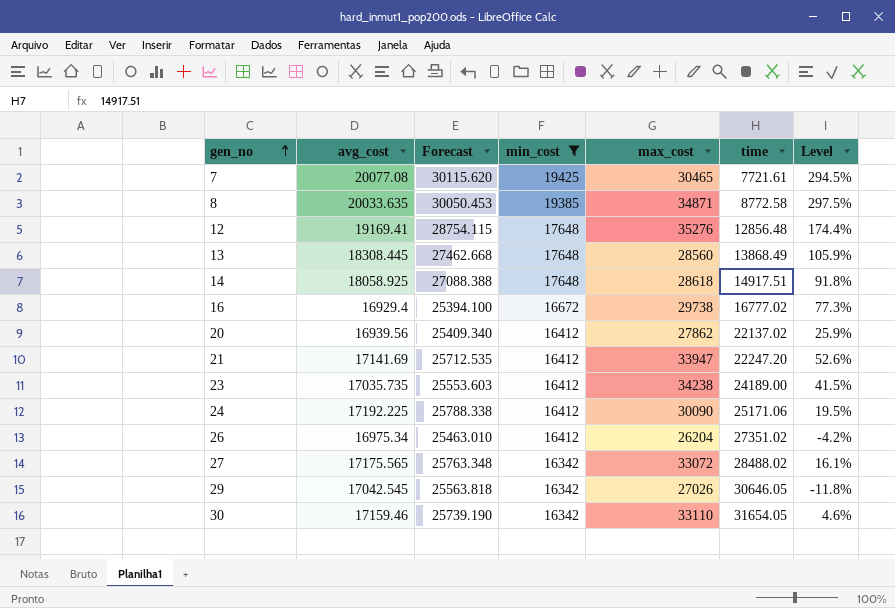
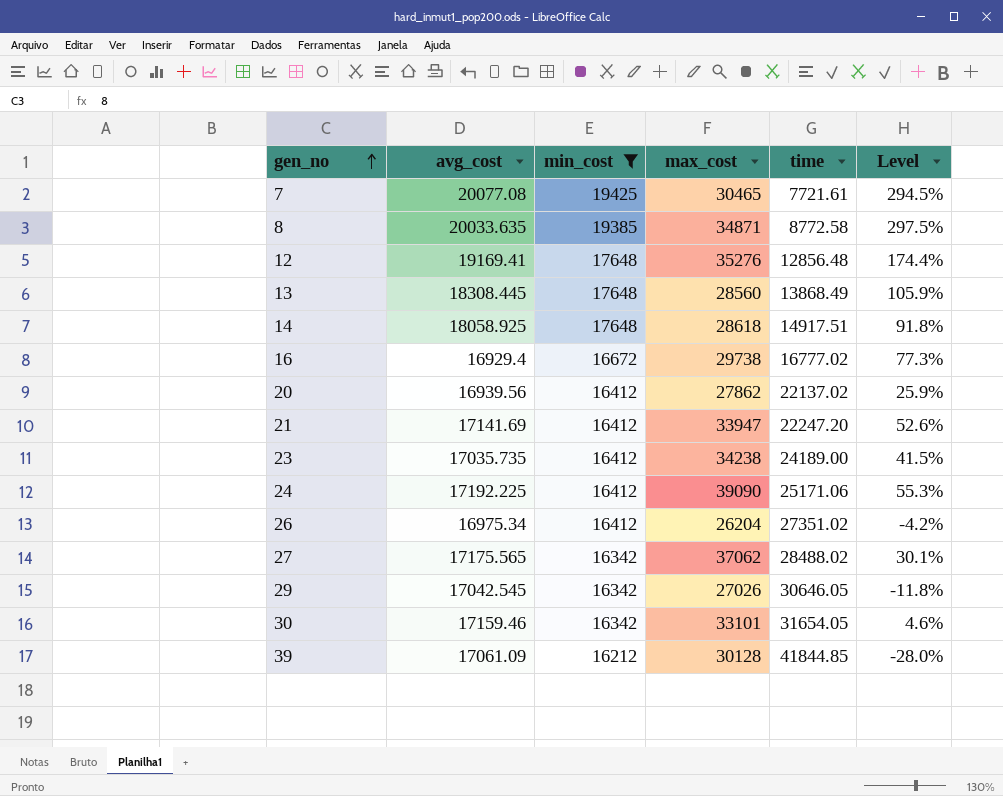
column Forecast | formula: [avg_cost] * 1.5 -> none
24 | max_cost: 30090 -> 39090
24 | Level: 19.5% -> 55.3%
27 | max_cost: 33072 -> 37062
27 | Level: 16.1% -> 30.1%
30 | max_cost: 33110 -> 33101
row 39: none -> 17061.09 | 16212 | 30128 | 41844.85 | -28.0%

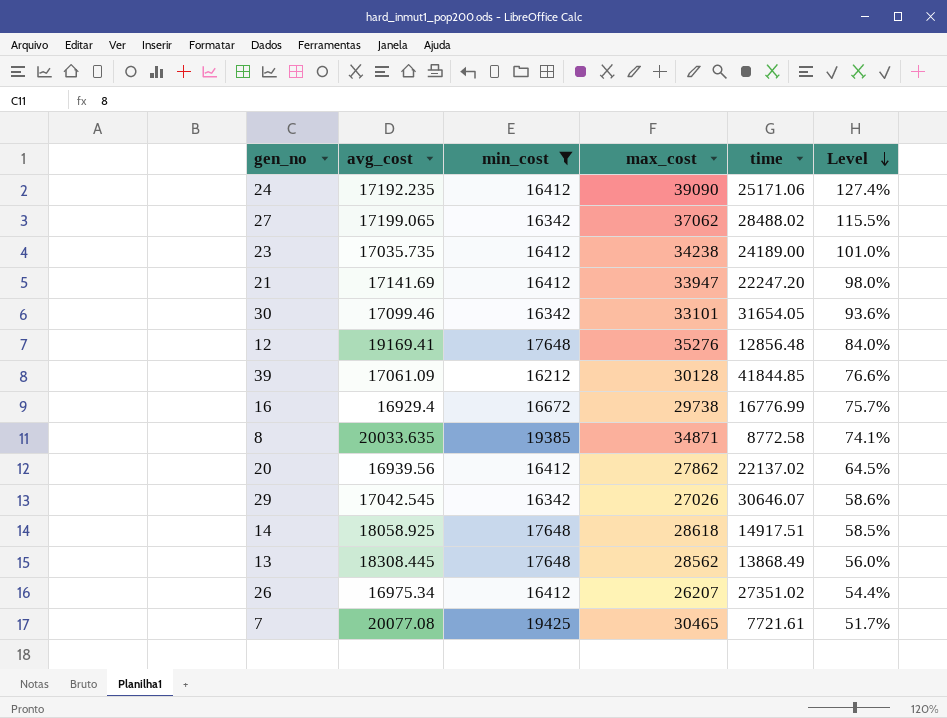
row order: gen_no ascending -> Level descending
column Level | formula: ([max_cost] - [time]) / [time] -> ([max_cost] - [avg_cost]) / [avg_cost]
24 | avg_cost: 17192.225 -> 17192.235
27 | avg_cost: 17175.565 -> 17199.065
30 | avg_cost: 17159.46 -> 17099.46
16 | time: 16777.02 -> 16776.99
29 | time: 30646.05 -> 30646.07
13 | max_cost: 28560 -> 28562
26 | max_cost: 26204 -> 26207

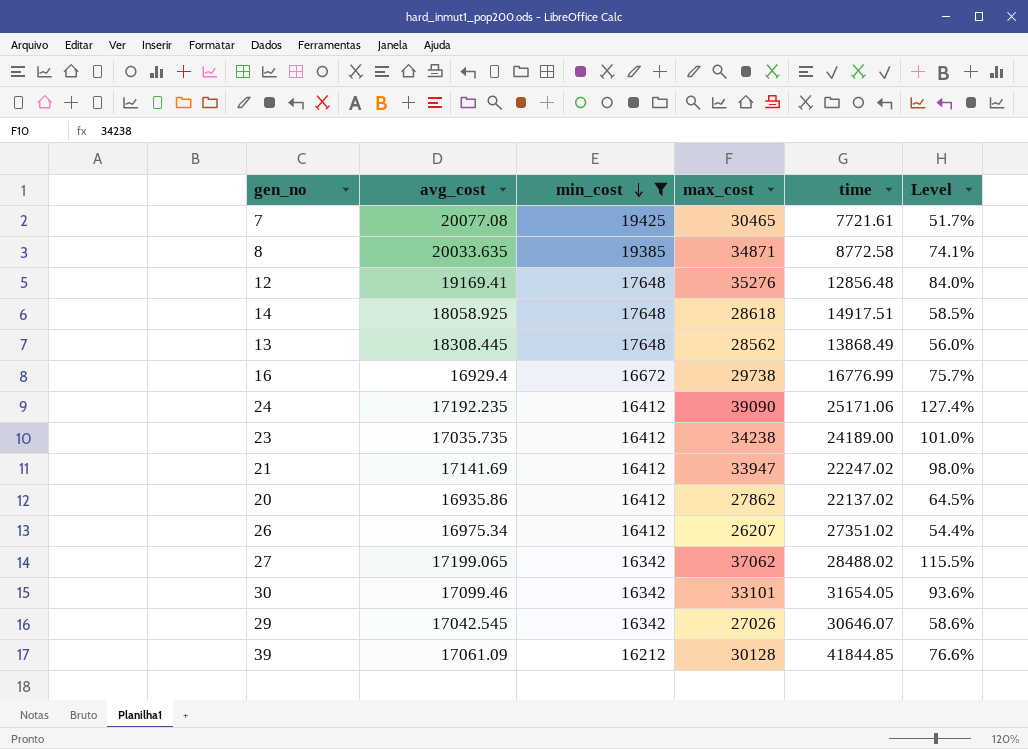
row order: Level descending -> min_cost descending
21 | time: 22247.20 -> 22247.02
20 | avg_cost: 16939.56 -> 16935.86

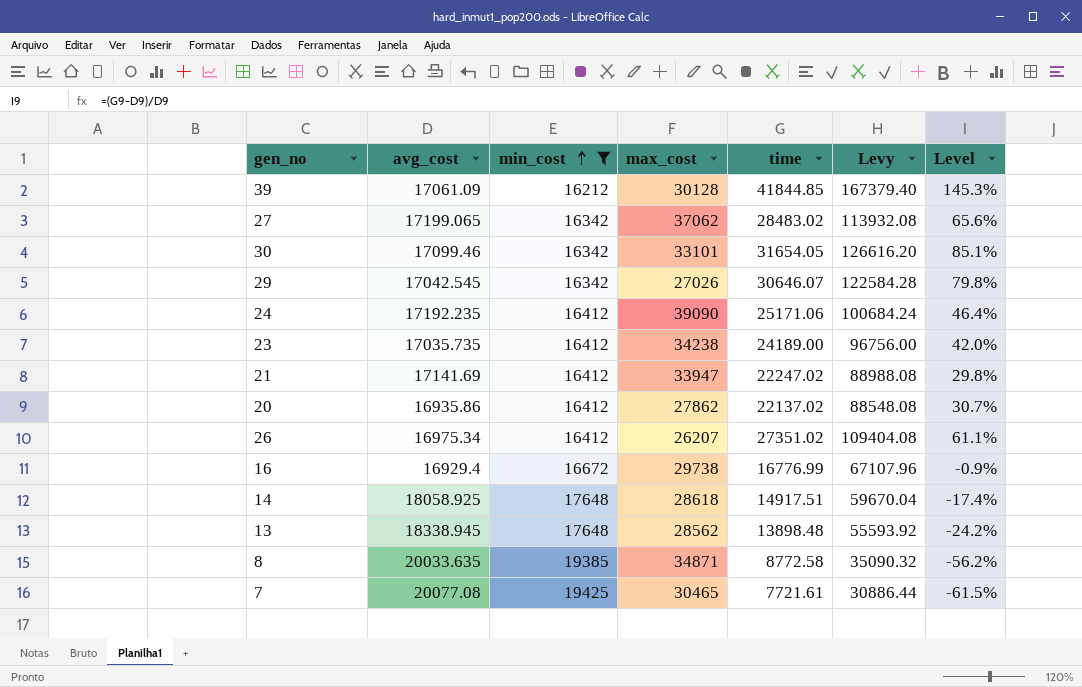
row order: min_cost descending -> min_cost ascending
column Levy | formula: none -> [time] * 4
column Level | formula: ([max_cost] - [avg_cost]) / [avg_cost] -> ([time] - [avg_cost]) / [avg_cost]
row 12: 19169.41 | 17648 | 35276 | 12856.48 | 84.0% -> none
27 | time: 28488.02 -> 28483.02
13 | avg_cost: 18308.445 -> 18338.945
13 | time: 13868.49 -> 13898.48

